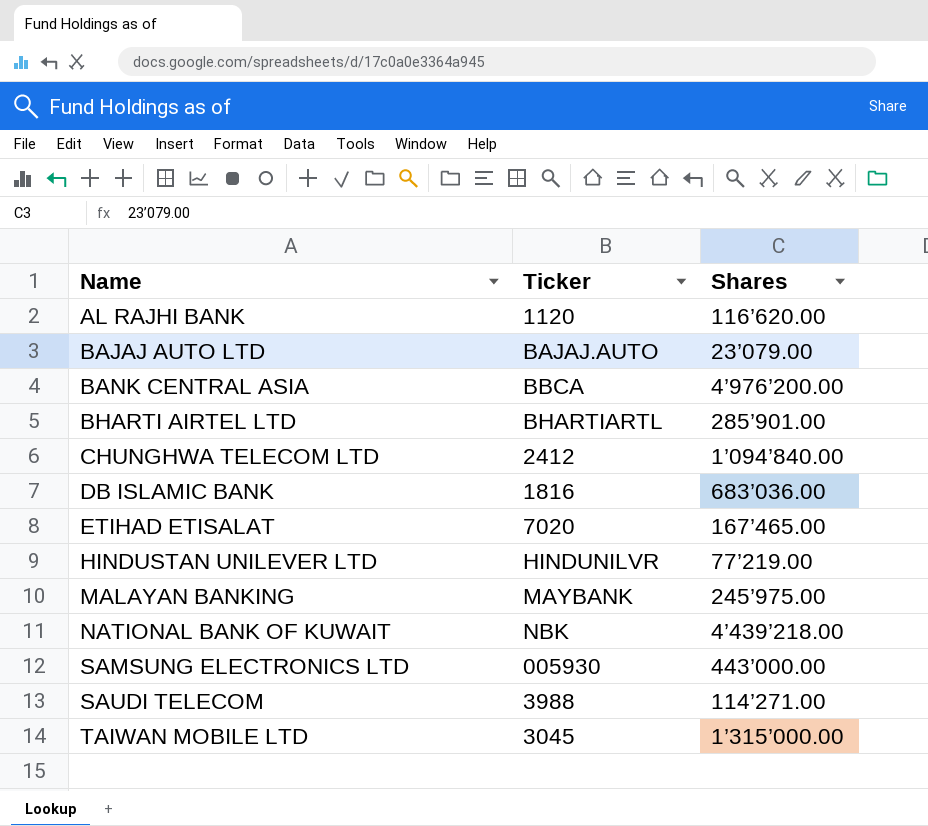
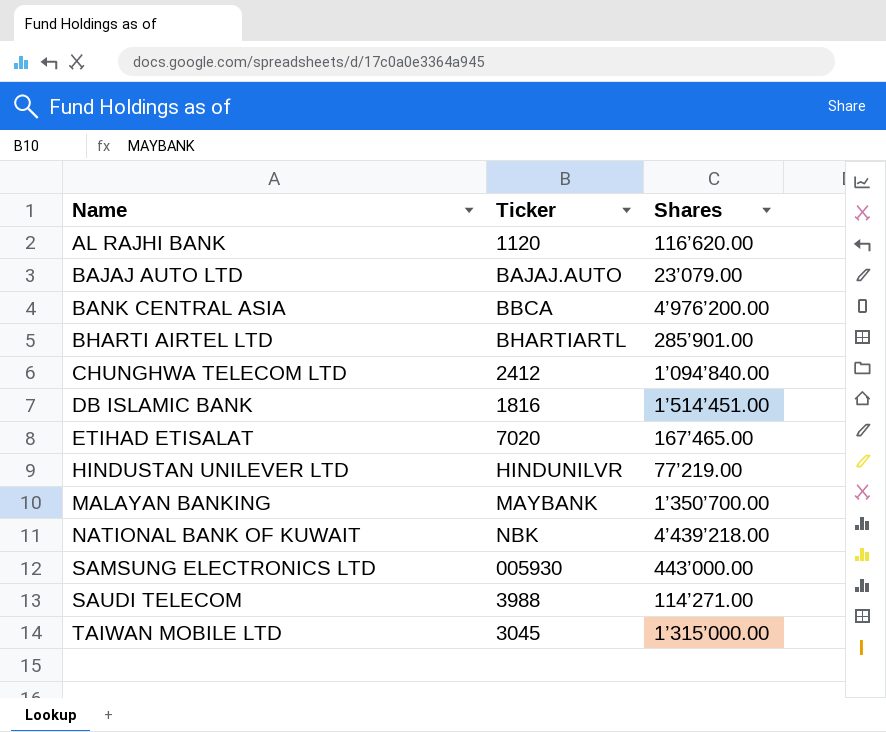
DB ISLAMIC BANK | Shares: 683’036.00 -> 1’514’451.00
MALAYAN BANKING | Shares: 245’975.00 -> 1’350’700.00

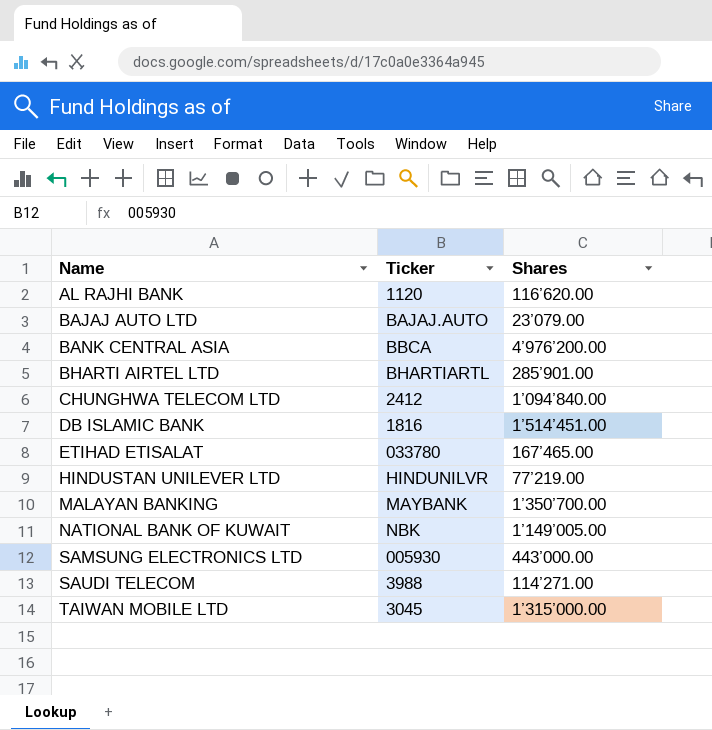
ETIHAD ETISALAT | Ticker: 7020 -> 033780
NATIONAL BANK OF KUWAIT | Shares: 4’439’218.00 -> 1’149’005.00

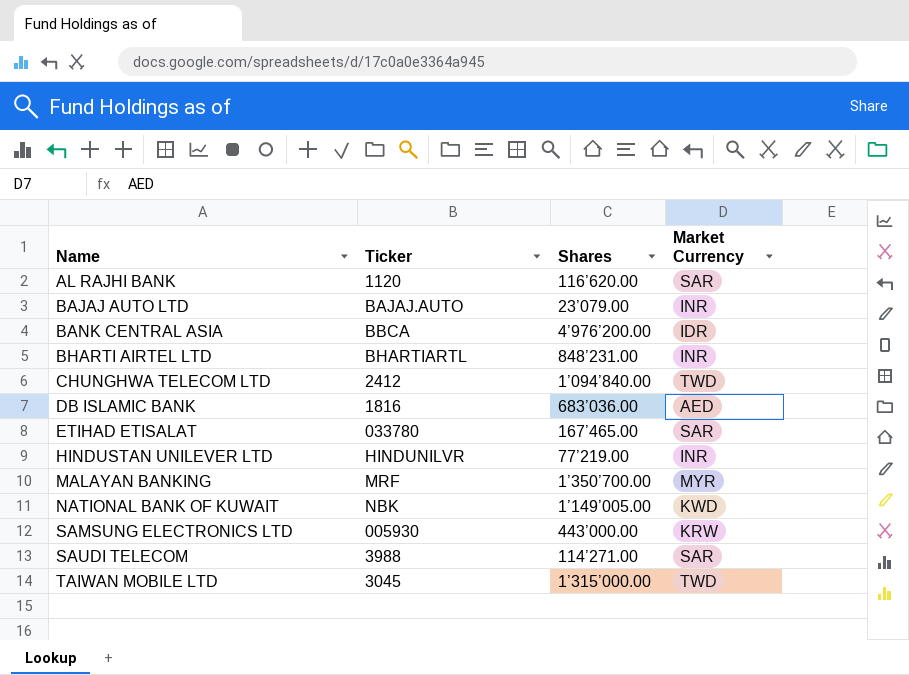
column Market Currency | position: none -> 4
BHARTI AIRTEL LTD | Shares: 285’901.00 -> 848’231.00
DB ISLAMIC BANK | Shares: 1’514’451.00 -> 683’036.00
MALAYAN BANKING | Ticker: MAYBANK -> MRF

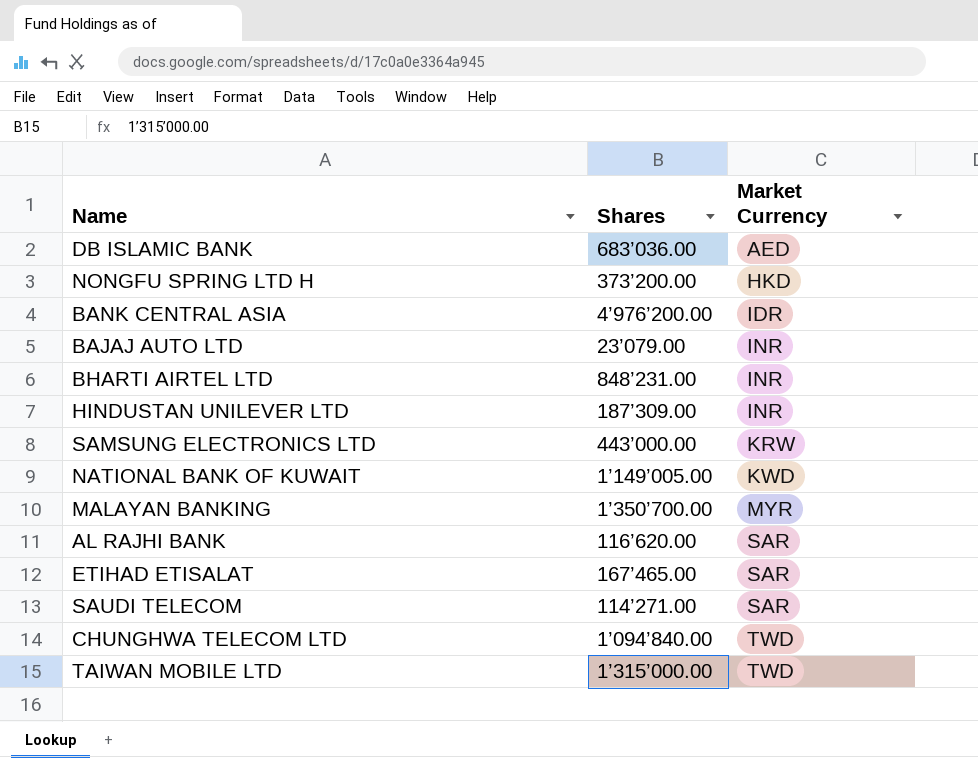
row order: Name ascending -> Market Currency ascending
column Ticker | position: 2 -> none
row NONGFU SPRING LTD H: none -> 373’200.00 | HKD
HINDUSTAN UNILEVER LTD | Shares: 77’219.00 -> 187’309.00

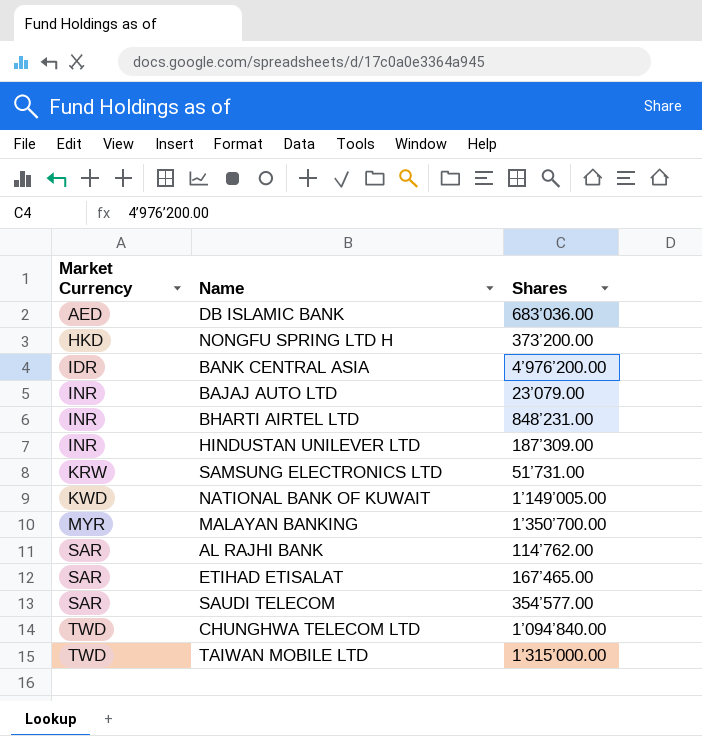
column Market Currency | position: 3 -> 1
SAMSUNG ELECTRONICS LTD | Shares: 443’000.00 -> 51’731.00
AL RAJHI BANK | Shares: 116’620.00 -> 114’762.00
SAUDI TELECOM | Shares: 114’271.00 -> 354’577.00

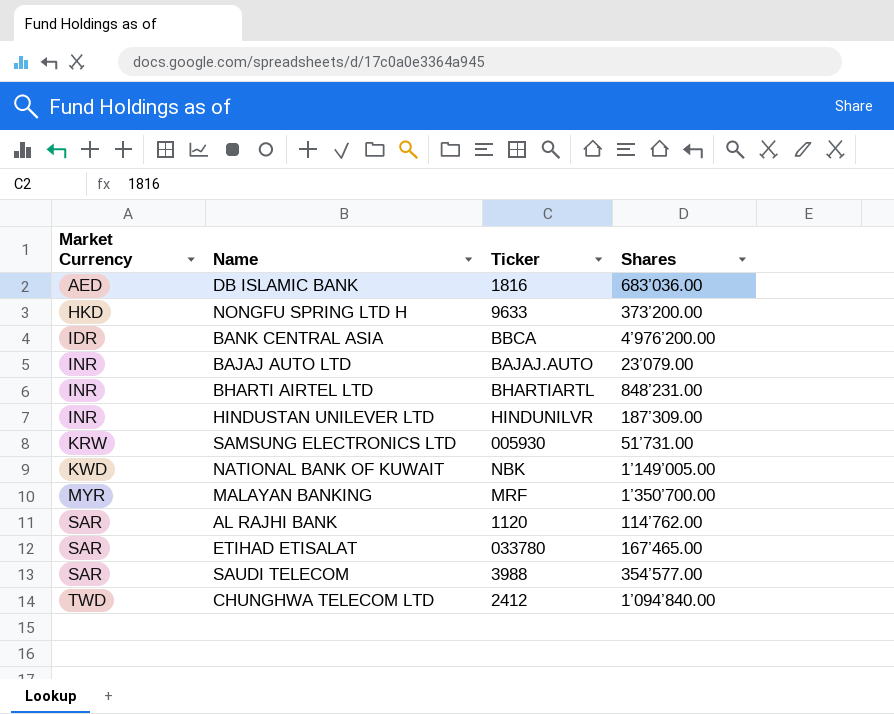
column Ticker | position: none -> 3
row TAIWAN MOBILE LTD: TWD | 1’315’000.00 -> none

